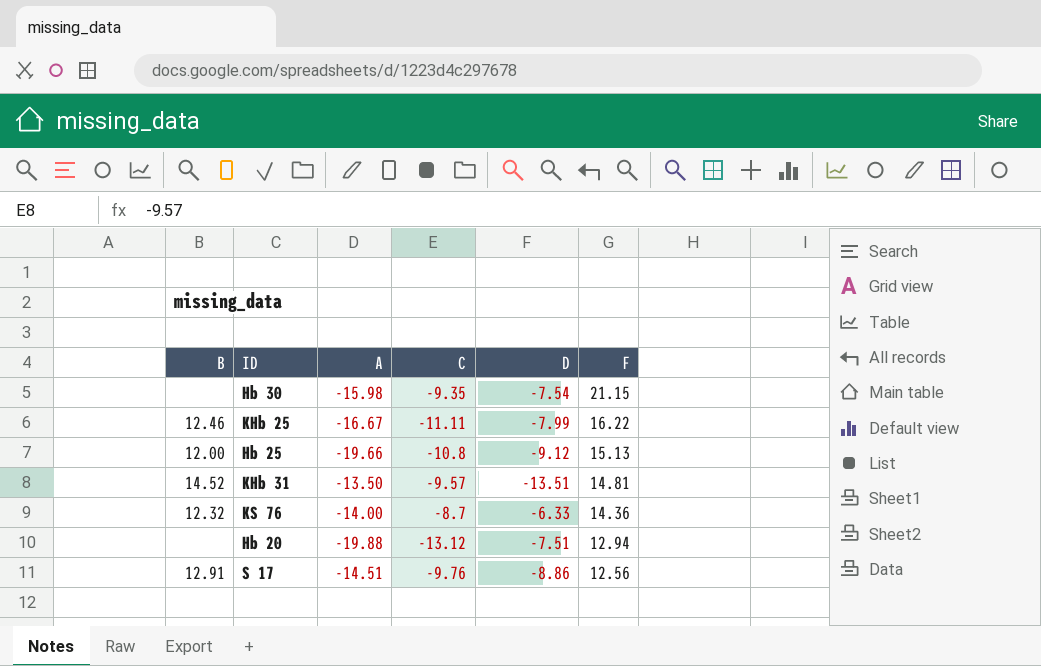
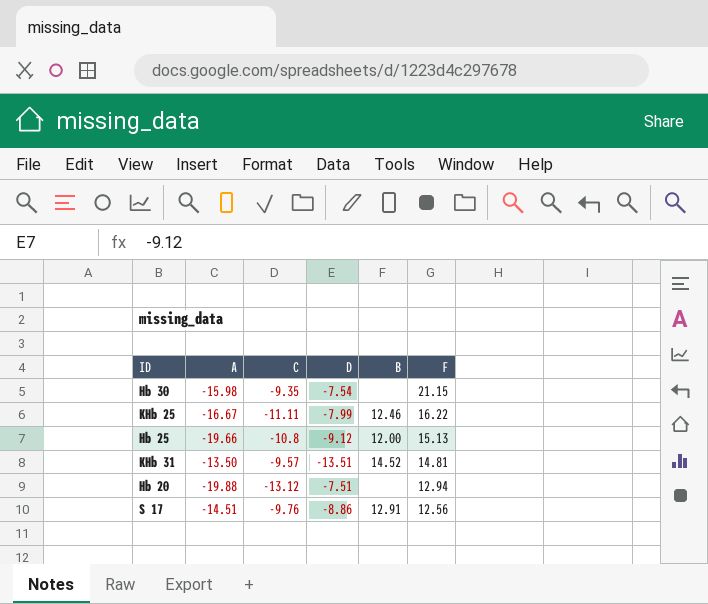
column B | position: 1 -> 5
row KS 76: 12.32 | -14.00 | -8.7 | -6.33 | 14.36 -> none

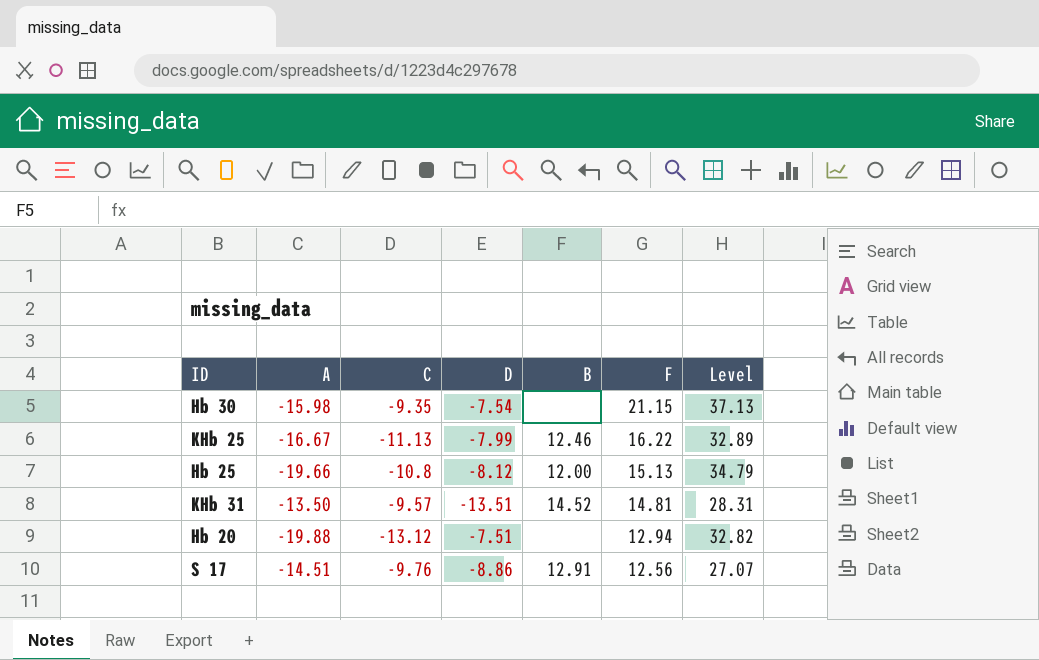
column Level | formula: none -> [F] - [A]
KHb 25 | C: -11.11 -> -11.13
Hb 25 | D: -9.12 -> -8.12

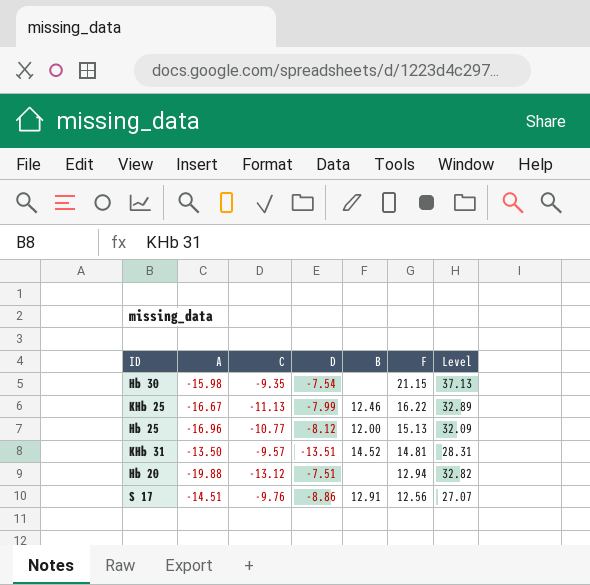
Hb 25 | A: -19.66 -> -16.96
Hb 25 | C: -10.8 -> -10.77
Hb 25 | Level: 34.79 -> 32.09

